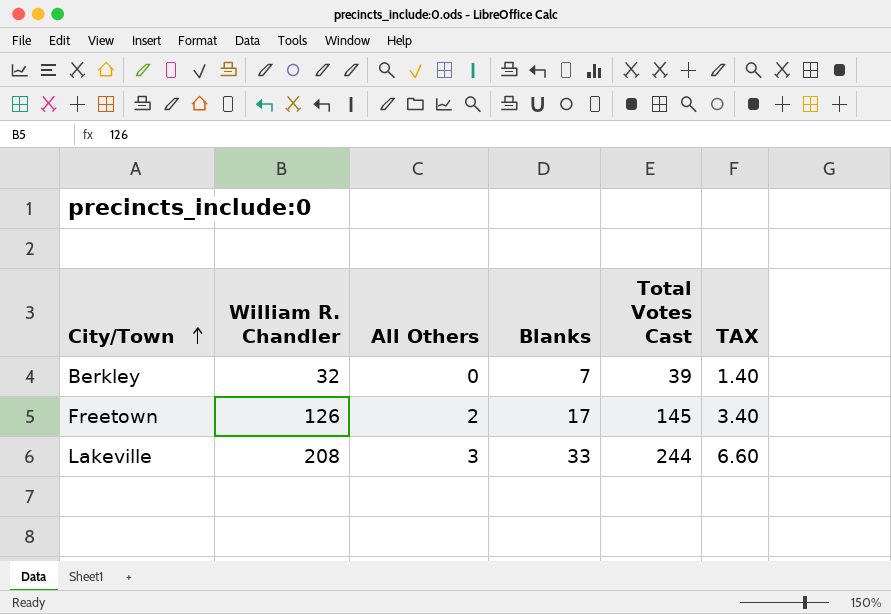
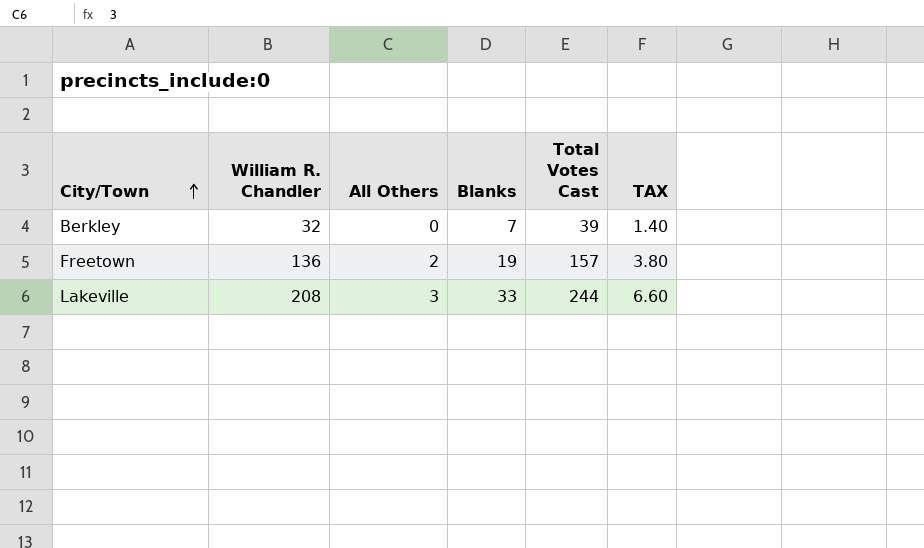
Freetown | William R. Chandler: 126 -> 136
Freetown | Blanks: 17 -> 19
Freetown | Total Votes Cast: 145 -> 157
Freetown | TAX: 3.40 -> 3.80

